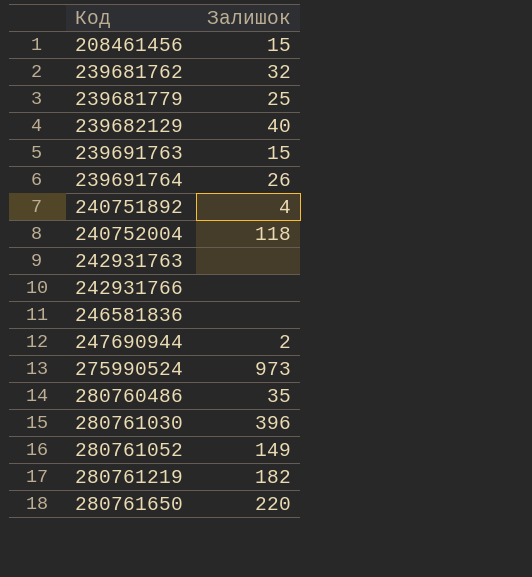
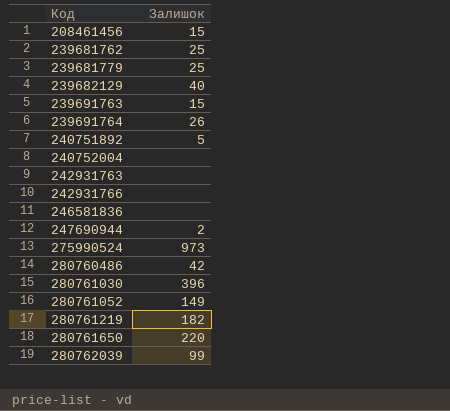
239681762 | Залишок: 32 -> 25
240751892 | Залишок: 4 -> 5
240752004 | Залишок: 118 -> none
280760486 | Залишок: 35 -> 42
row 280762039: none -> 99

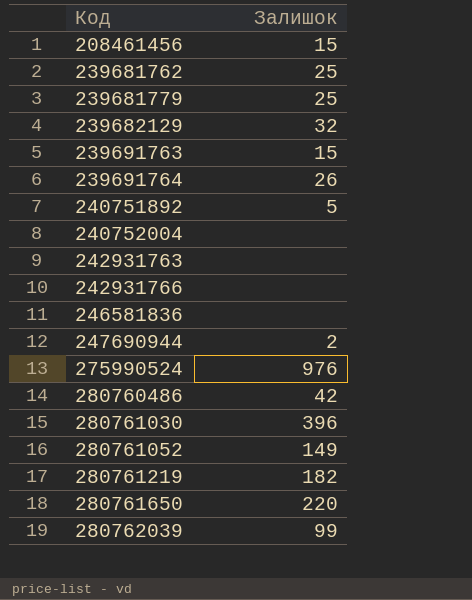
239682129 | Залишок: 40 -> 32
275990524 | Залишок: 973 -> 976

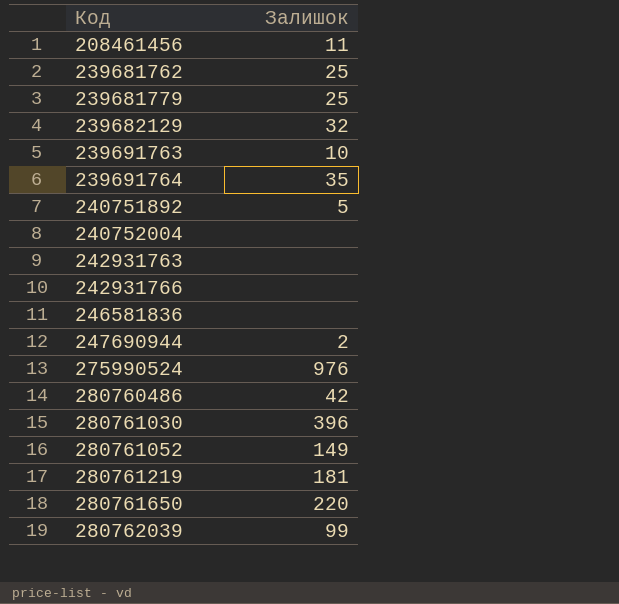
208461456 | Залишок: 15 -> 11
239691763 | Залишок: 15 -> 10
239691764 | Залишок: 26 -> 35
280761219 | Залишок: 182 -> 181

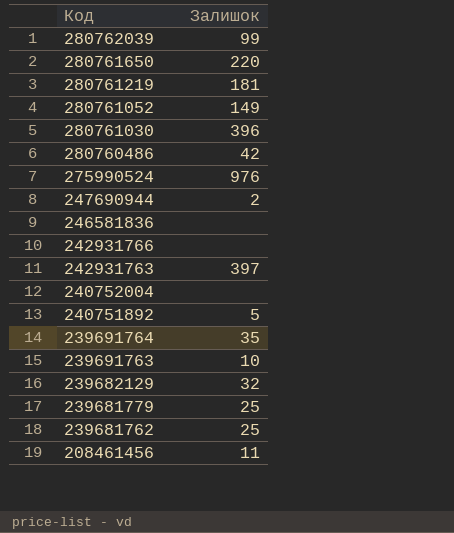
row order: Код ascending -> Код descending
242931763 | Залишок: none -> 397

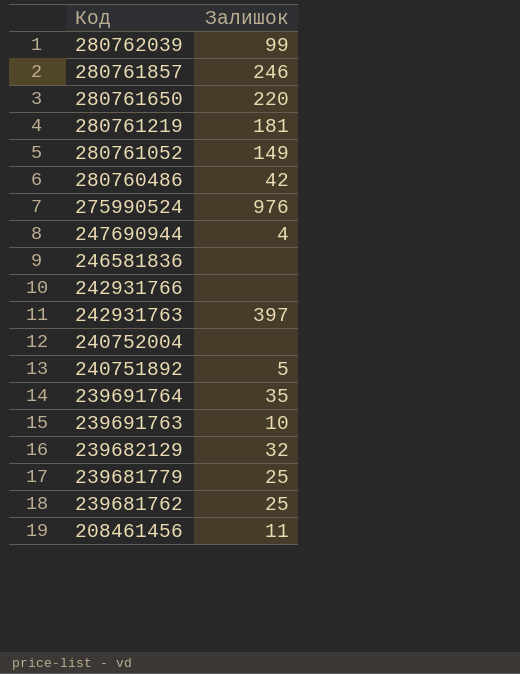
row 280761030: 396 -> none
row 280761857: none -> 246
247690944 | Залишок: 2 -> 4

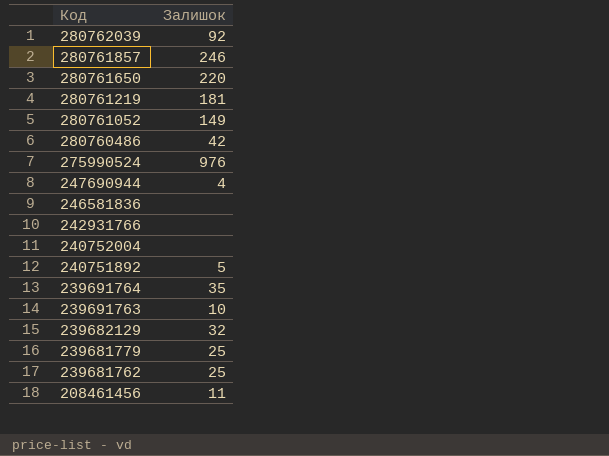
row 242931763: 397 -> none
280762039 | Залишок: 99 -> 92

